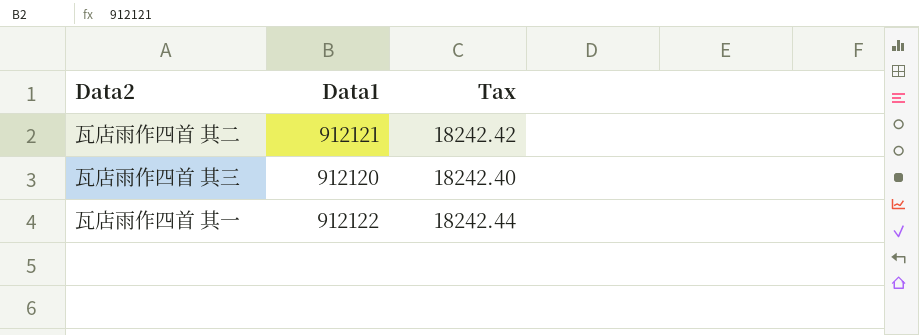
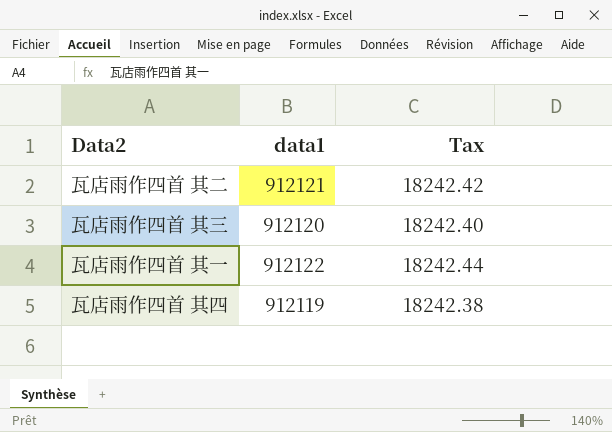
column name: Data1 -> data1
row 瓦店雨作四首 其四: none -> 912119 | 18242.38

